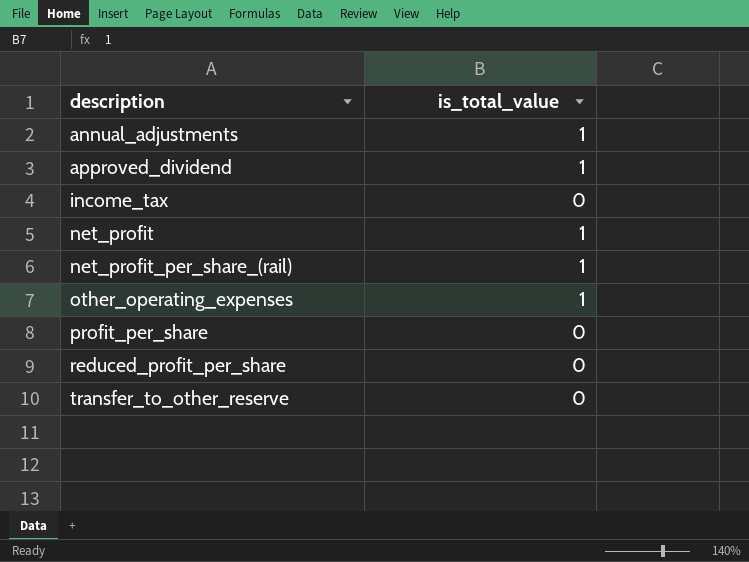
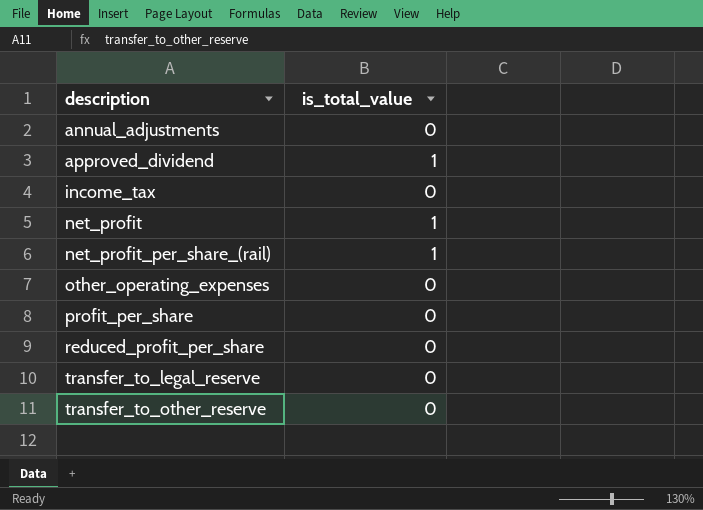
annual_adjustments | is_total_value: 1 -> 0
other_operating_expenses | is_total_value: 1 -> 0
row transfer_to_legal_reserve: none -> 0

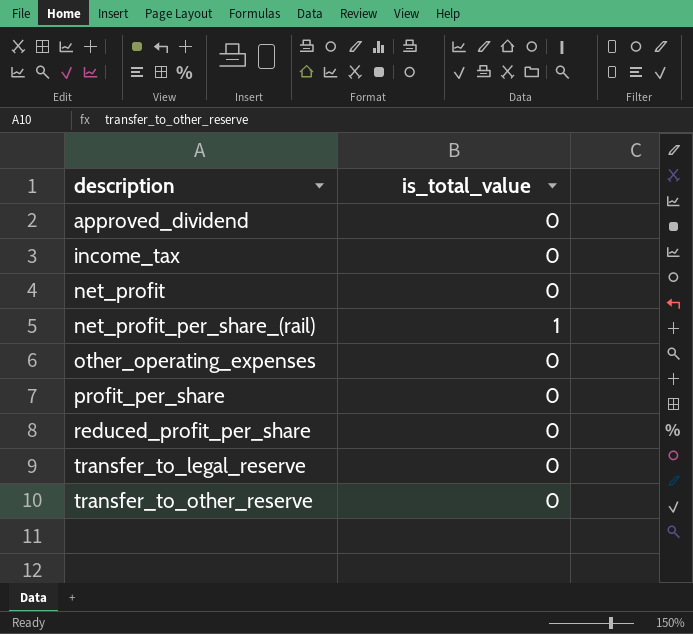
row annual_adjustments: 0 -> none
approved_dividend | is_total_value: 1 -> 0
net_profit | is_total_value: 1 -> 0

